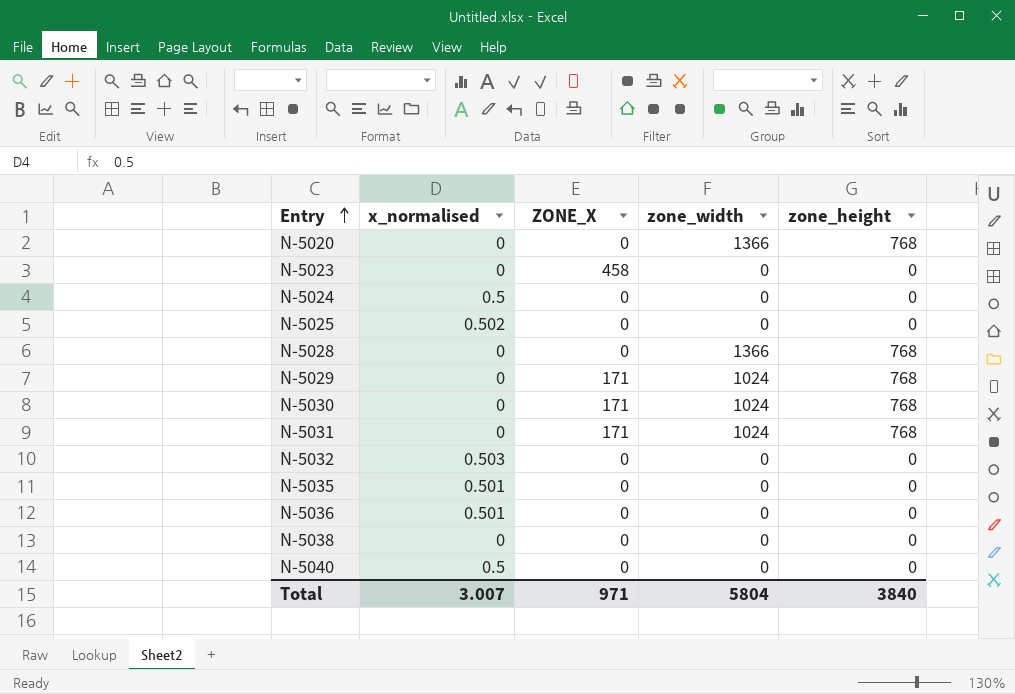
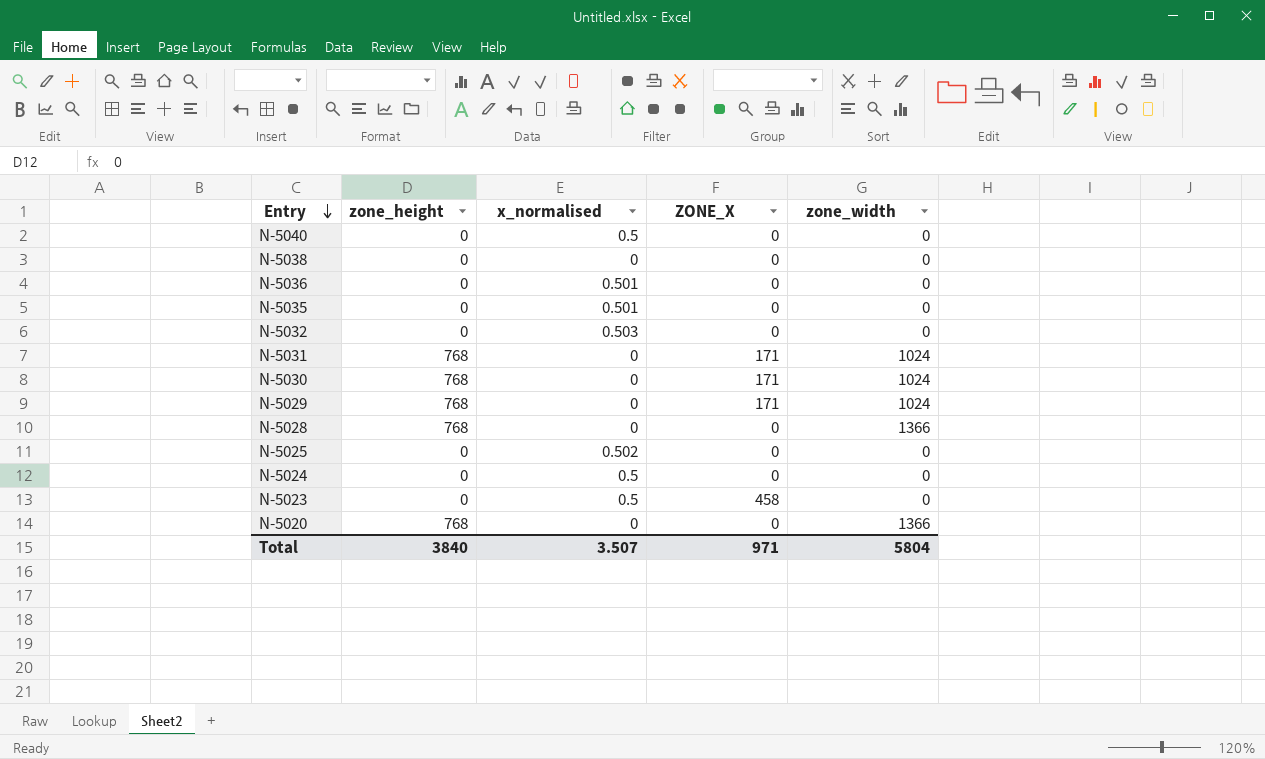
row order: Entry ascending -> Entry descending
column zone_height | position: 5 -> 2
N-5023 | x_normalised: 0 -> 0.5
Total | x_normalised: 3.007 -> 3.507

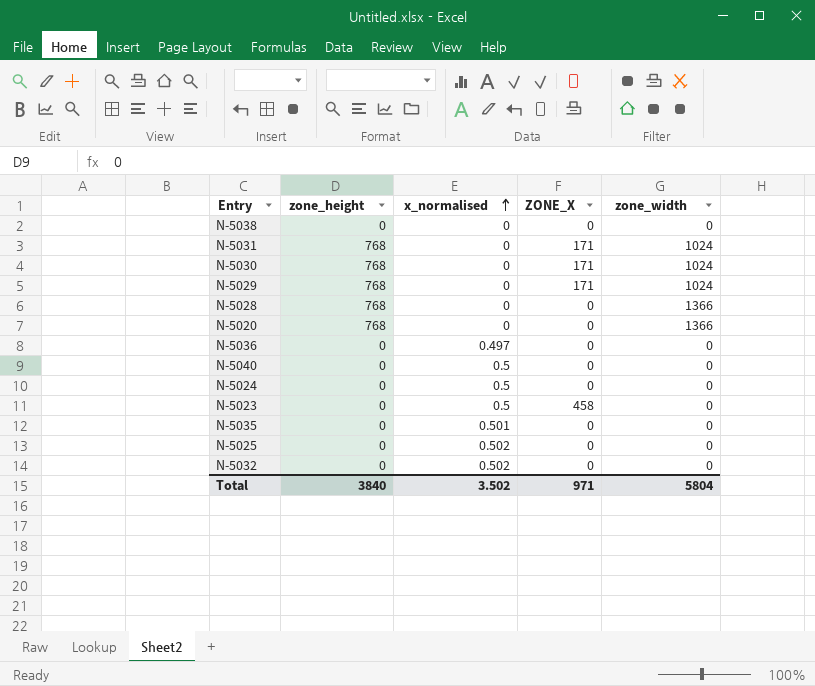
row order: Entry descending -> x_normalised ascending
N-5036 | x_normalised: 0.501 -> 0.497
N-5032 | x_normalised: 0.503 -> 0.502
Total | x_normalised: 3.507 -> 3.502

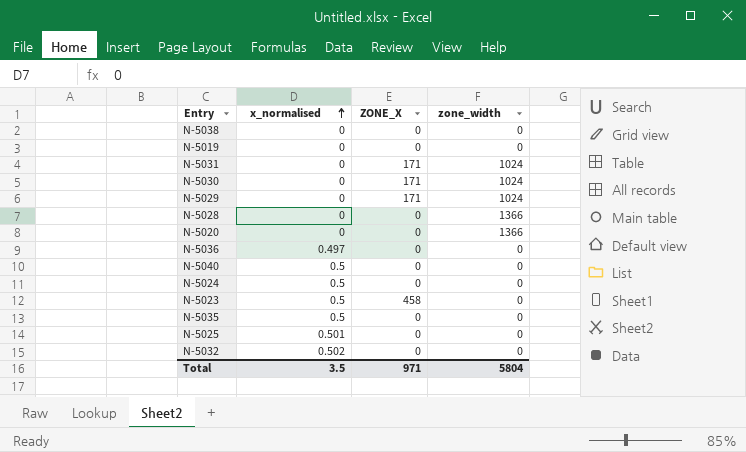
column zone_height | position: 2 -> none
row N-5019: none -> 0 | 0 | 0
N-5035 | x_normalised: 0.501 -> 0.5
N-5025 | x_normalised: 0.502 -> 0.501
Total | x_normalised: 3.502 -> 3.5

